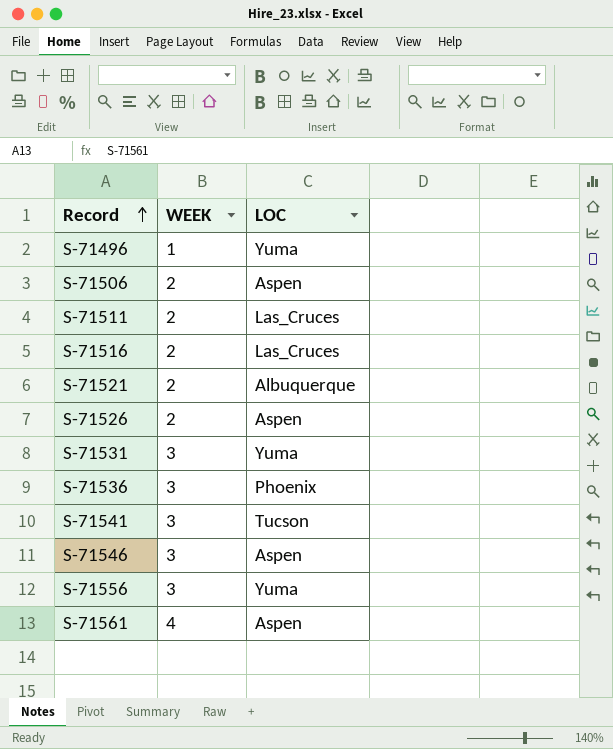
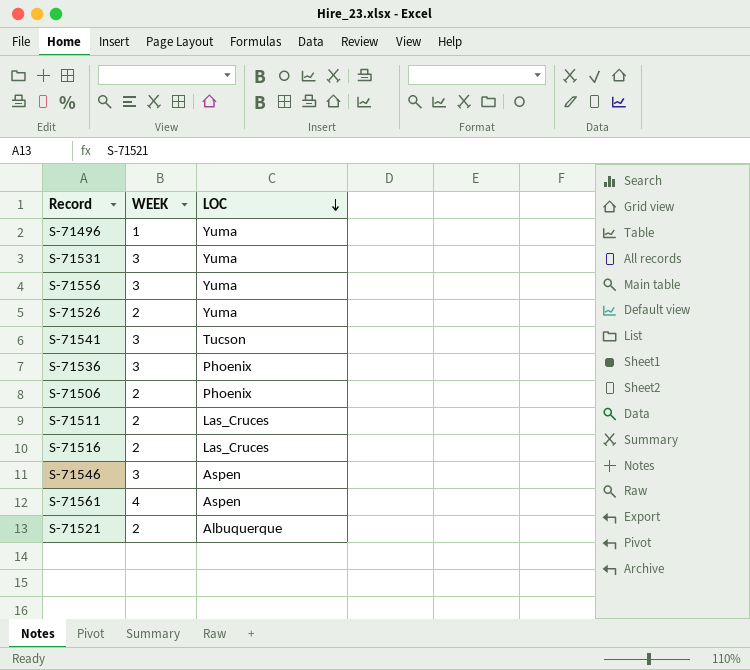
row order: Record ascending -> LOC descending
S-71526 | LOC: Aspen -> Yuma
S-71506 | LOC: Aspen -> Phoenix

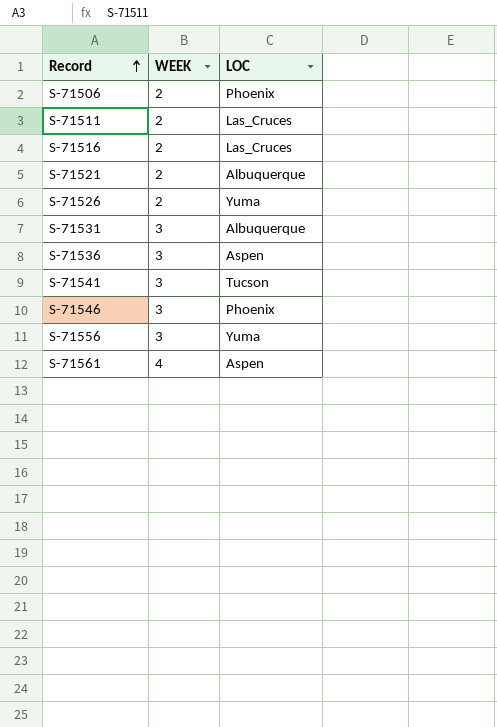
row order: LOC descending -> Record ascending
row S-71496: 1 | Yuma -> none
S-71531 | LOC: Yuma -> Albuquerque
S-71536 | LOC: Phoenix -> Aspen
S-71546 | LOC: Aspen -> Phoenix

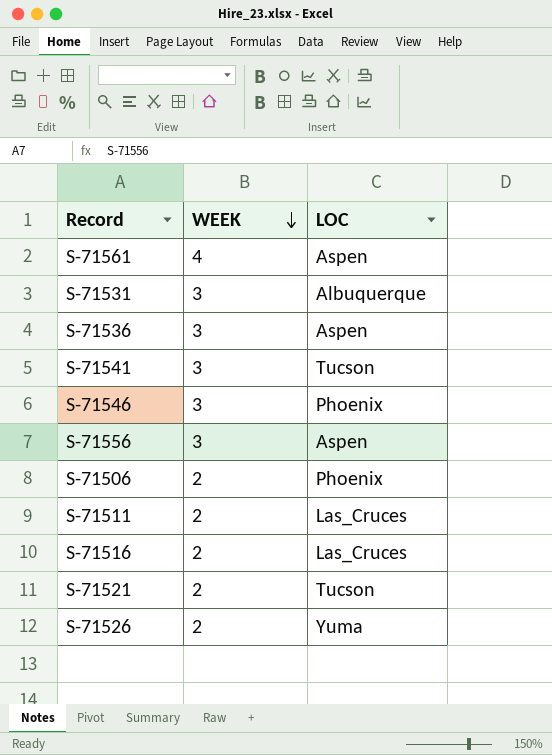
row order: Record ascending -> WEEK descending
S-71556 | LOC: Yuma -> Aspen
S-71521 | LOC: Albuquerque -> Tucson

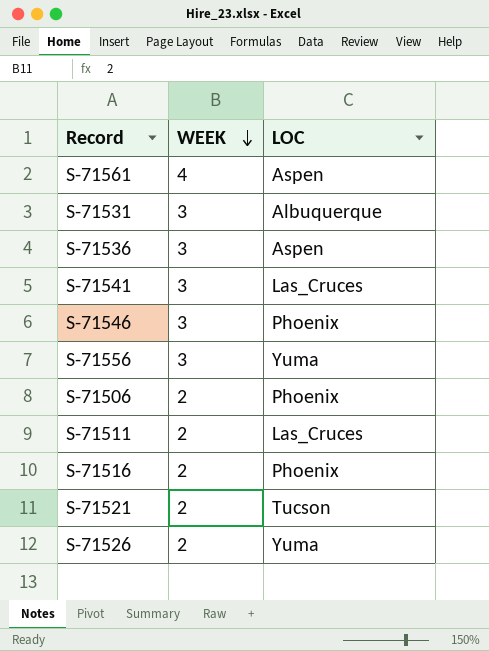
S-71541 | LOC: Tucson -> Las_Cruces
S-71556 | LOC: Aspen -> Yuma
S-71516 | LOC: Las_Cruces -> Phoenix

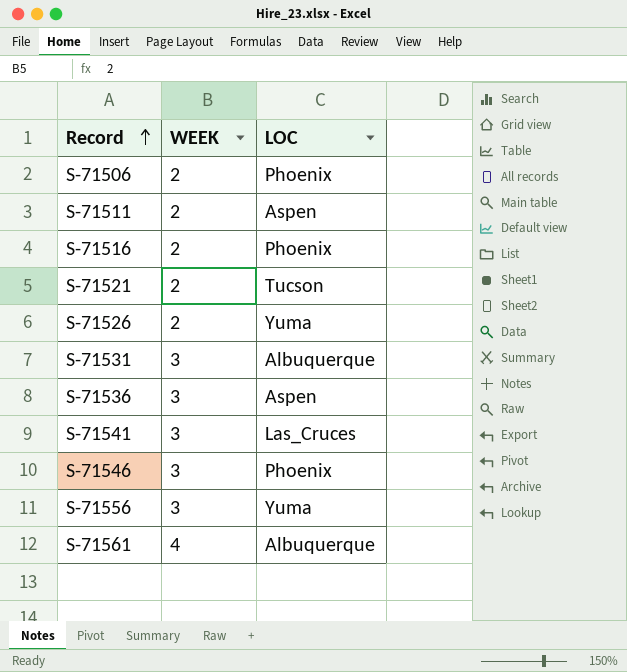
row order: WEEK descending -> Record ascending
S-71511 | LOC: Las_Cruces -> Aspen
S-71561 | LOC: Aspen -> Albuquerque

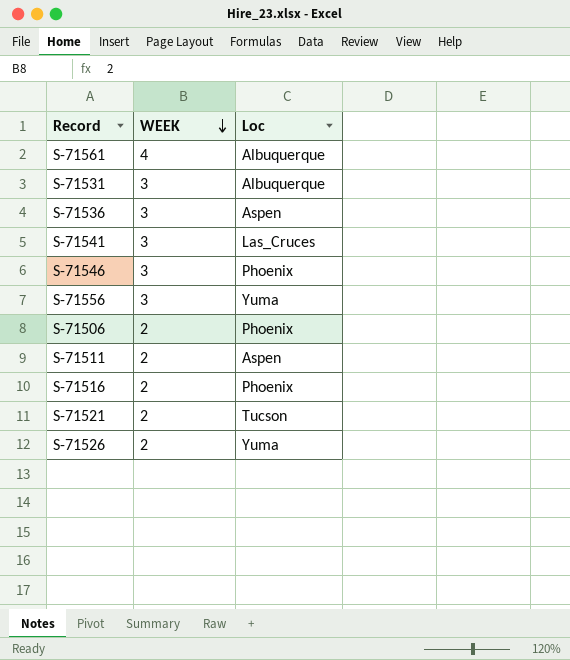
row order: Record ascending -> WEEK descending
column name: LOC -> Loc

